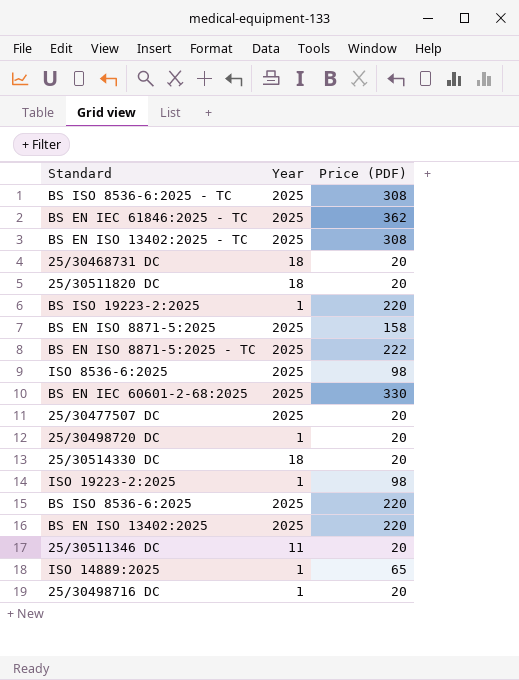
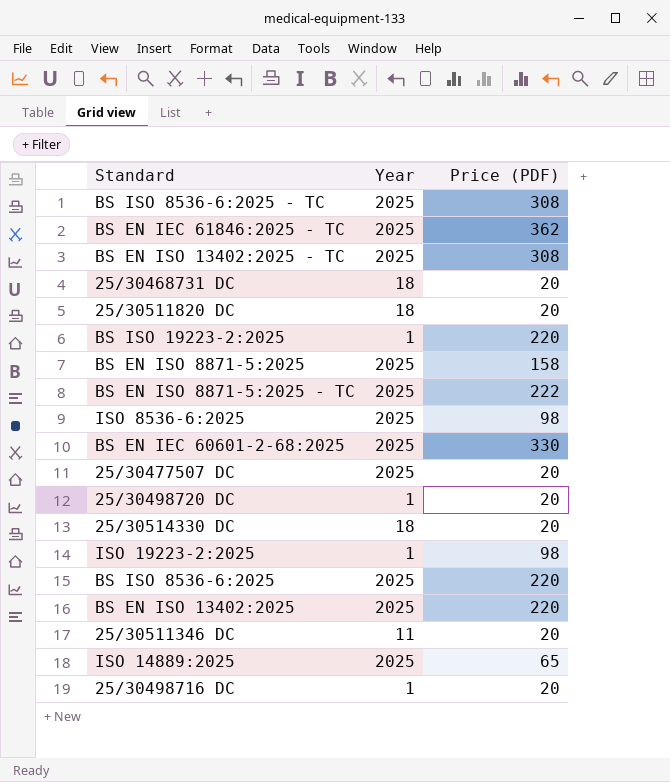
ISO 14889:2025 | Year: 1 -> 2025

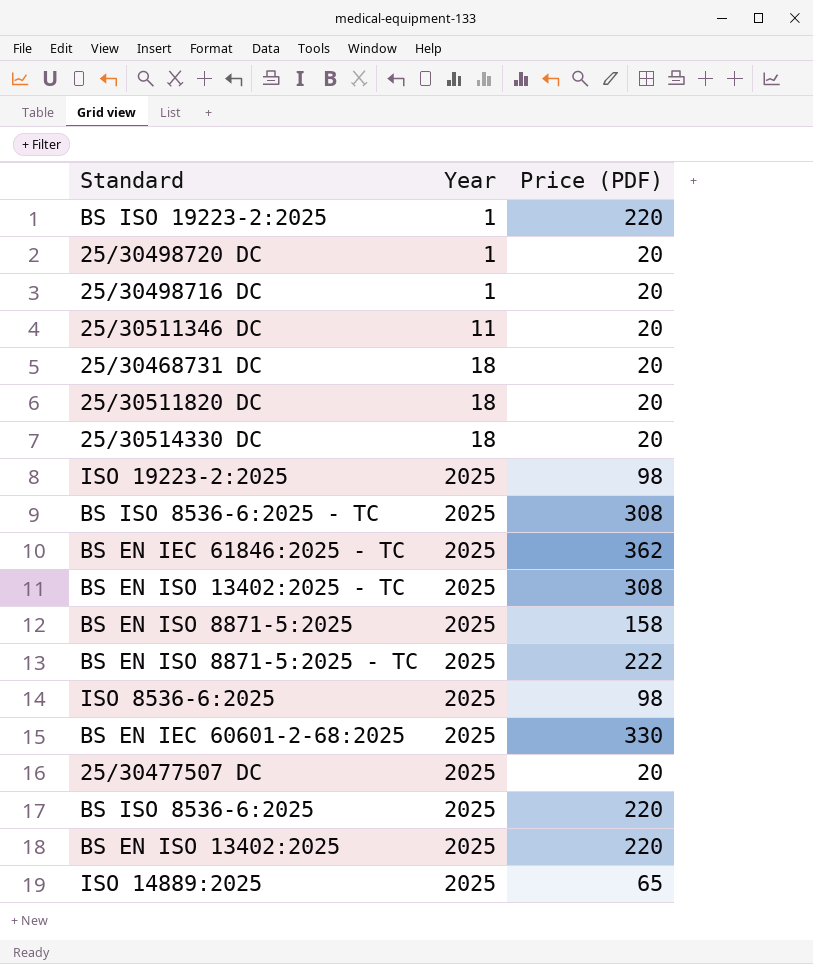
row order: none -> Year ascending
ISO 19223-2:2025 | Year: 1 -> 2025

